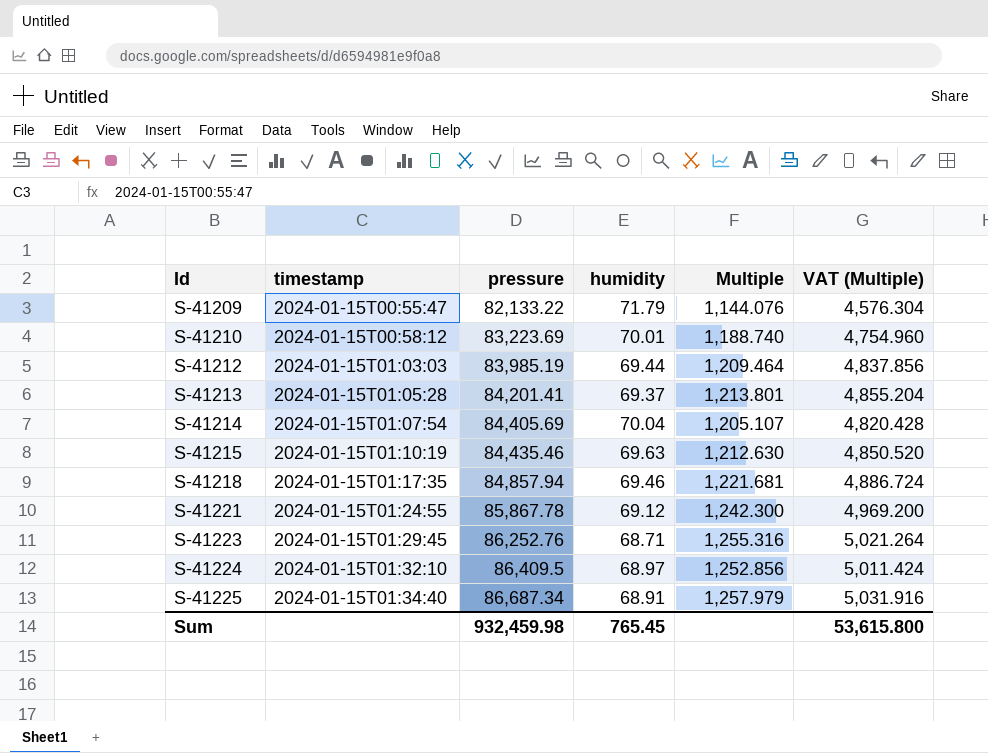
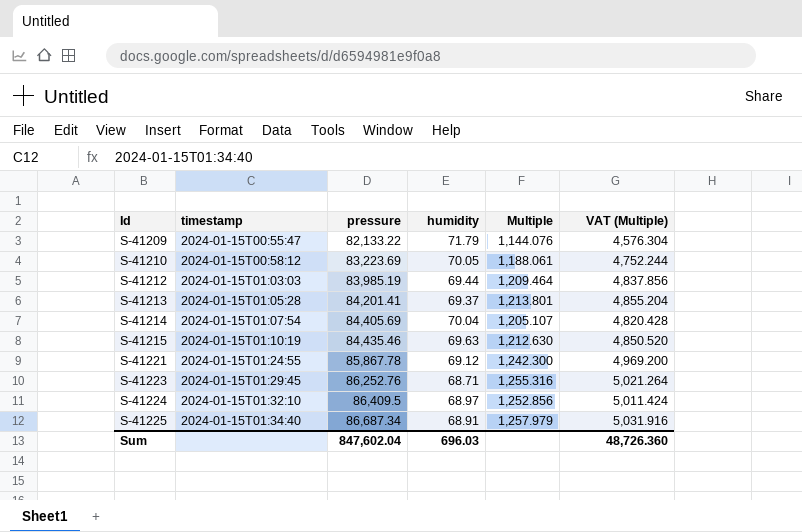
row S-41218: 2024-01-15T01:17:35 | 84,857.94 | 69.46 | 1,221.681 | 4,886.724 -> none
S-41210 | humidity: 70.01 -> 70.05
S-41210 | Multiple: 1,188.740 -> 1,188.061
S-41210 | VAT (Multiple): 4,754.960 -> 4,752.244
Sum | pressure: 932,459.98 -> 847,602.04
Sum | humidity: 765.45 -> 696.03
Sum | VAT (Multiple): 53,615.800 -> 48,726.360

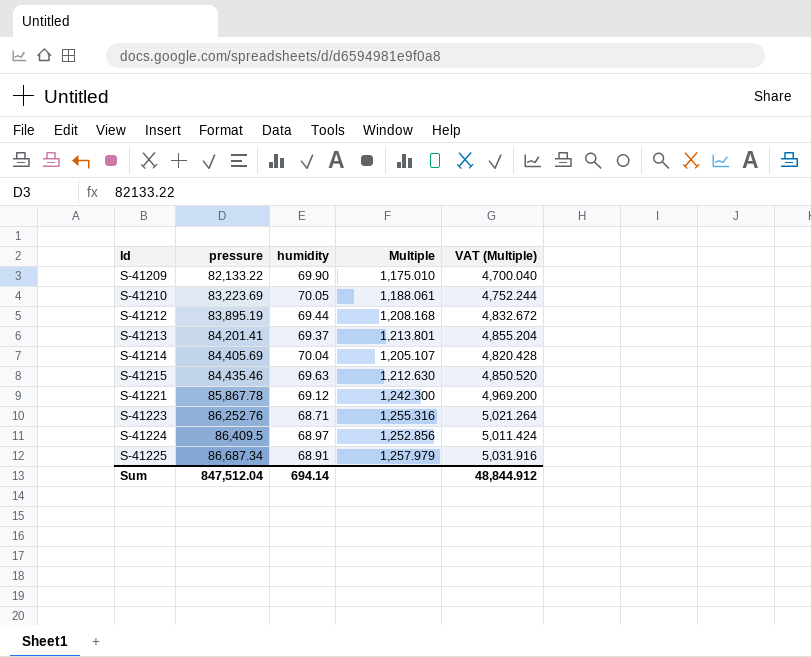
column timestamp | position: 2 -> none
S-41209 | humidity: 71.79 -> 69.90
S-41209 | Multiple: 1,144.076 -> 1,175.010
S-41209 | VAT (Multiple): 4,576.304 -> 4,700.040
S-41212 | pressure: 83,985.19 -> 83,895.19
S-41212 | Multiple: 1,209.464 -> 1,208.168
S-41212 | VAT (Multiple): 4,837.856 -> 4,832.672
Sum | pressure: 847,602.04 -> 847,512.04
Sum | humidity: 696.03 -> 694.14
Sum | VAT (Multiple): 48,726.360 -> 48,844.912

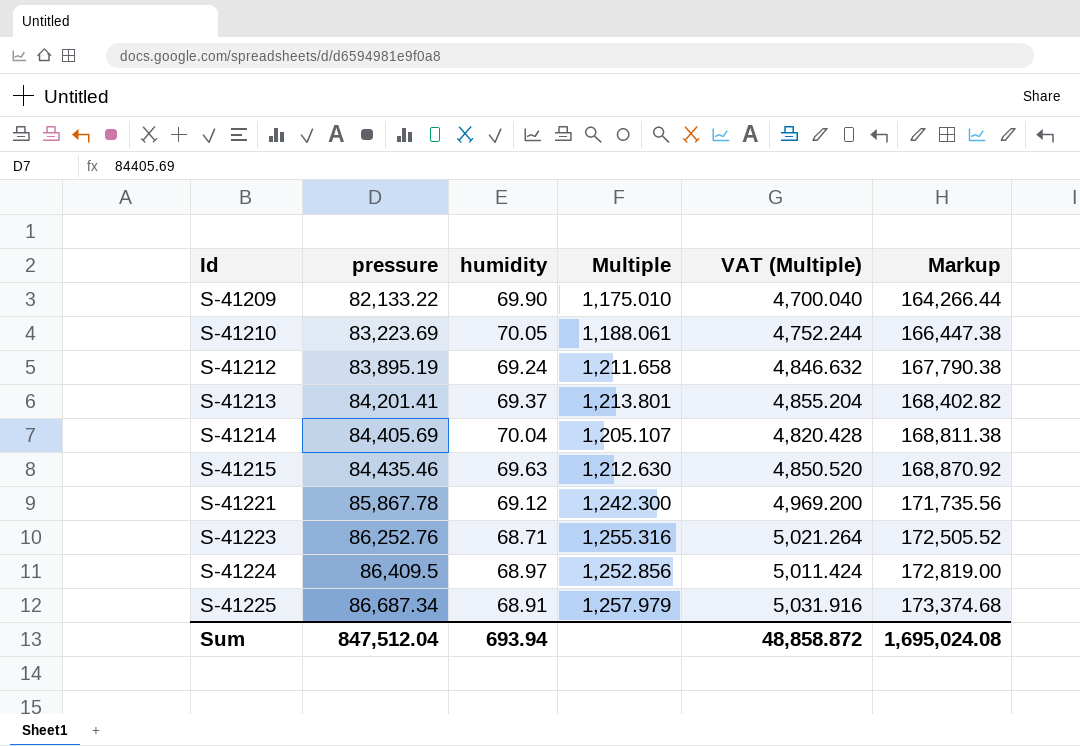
column Markup | formula: none -> [pressure] * 2
S-41212 | humidity: 69.44 -> 69.24
S-41212 | Multiple: 1,208.168 -> 1,211.658
S-41212 | VAT (Multiple): 4,832.672 -> 4,846.632
Sum | humidity: 694.14 -> 693.94
Sum | VAT (Multiple): 48,844.912 -> 48,858.872

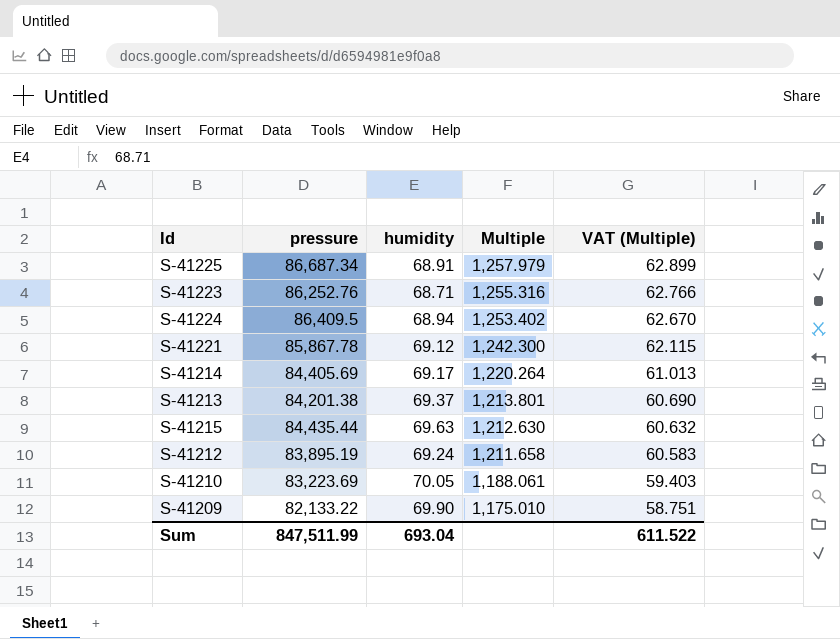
row order: Id ascending -> Multiple descending
column Markup | formula: [pressure] * 2 -> none
column VAT (Multiple) | formula: [Multiple] * 4 -> [Multiple] * 0.05
S-41224 | humidity: 68.97 -> 68.94
S-41224 | Multiple: 1,252.856 -> 1,253.402
S-41214 | humidity: 70.04 -> 69.17
S-41214 | Multiple: 1,205.107 -> 1,220.264
S-41213 | pressure: 84,201.41 -> 84,201.38
S-41215 | pressure: 84,435.46 -> 84,435.44
Sum | pressure: 847,512.04 -> 847,511.99
Sum | humidity: 693.94 -> 693.04
Sum | VAT (Multiple): 48,858.872 -> 611.522

